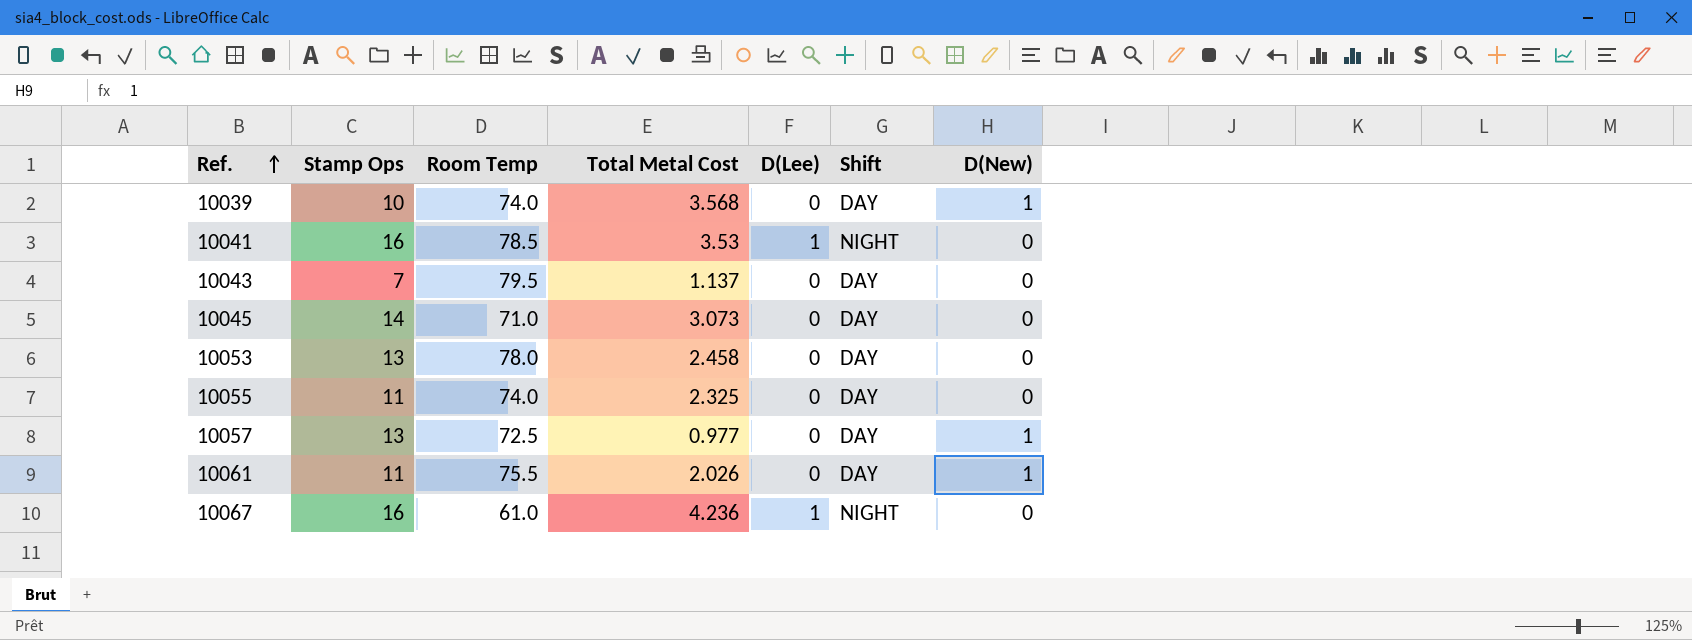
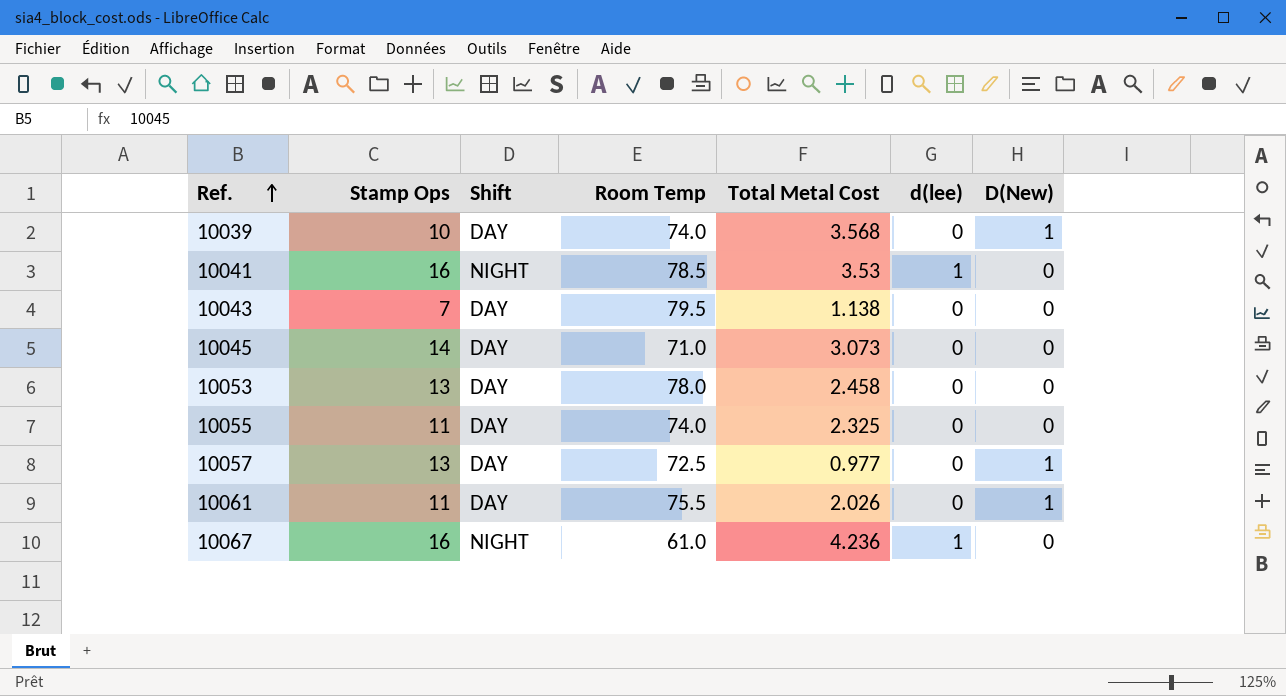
column Shift | position: 6 -> 3
column name: D(Lee) -> d(lee)
10043 | Total Metal Cost: 1.137 -> 1.138

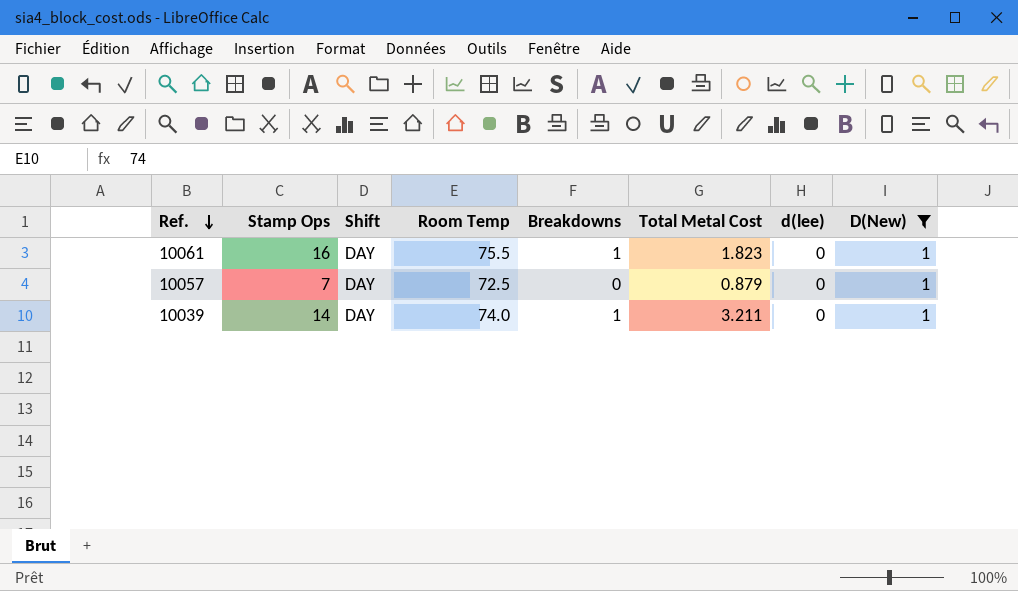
filter: none -> D(New) = 1
row order: Ref. ascending -> Ref. descending
column Breakdowns | position: none -> 5
10061 | Stamp Ops: 11 -> 16
10061 | Total Metal Cost: 2.026 -> 1.823
10057 | Stamp Ops: 13 -> 7
10057 | Total Metal Cost: 0.977 -> 0.879
10039 | Stamp Ops: 10 -> 14
10039 | Total Metal Cost: 3.568 -> 3.211

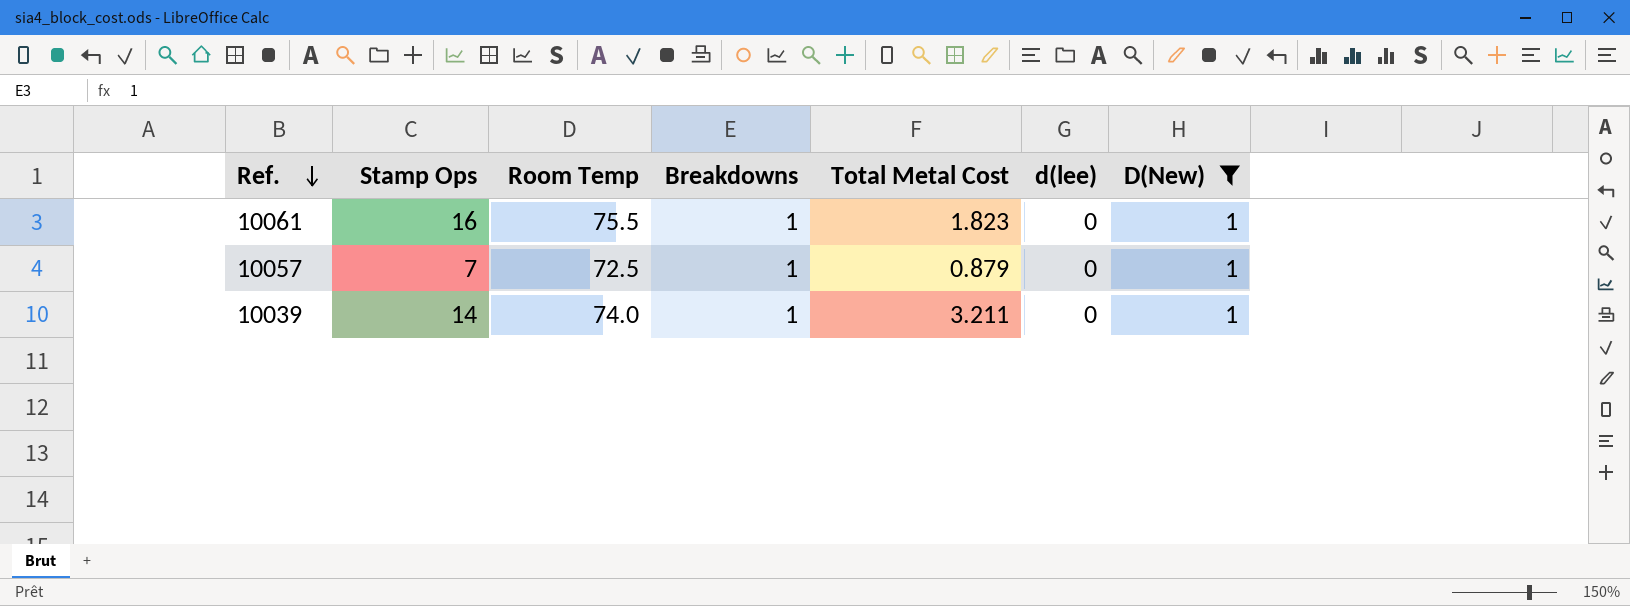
column Shift | position: 3 -> none
10057 | Breakdowns: 0 -> 1

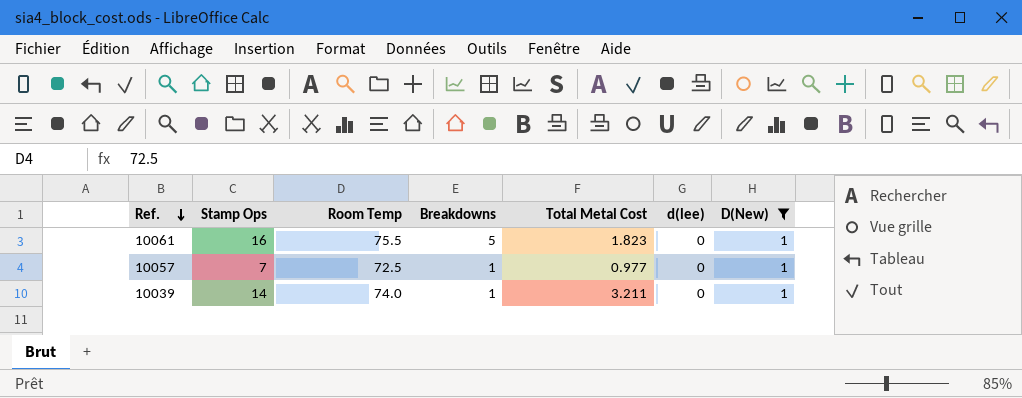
10061 | Breakdowns: 1 -> 5
10057 | Total Metal Cost: 0.879 -> 0.977

